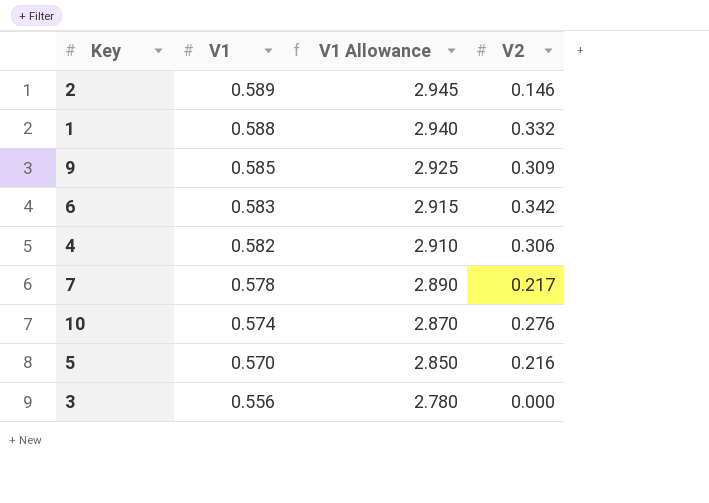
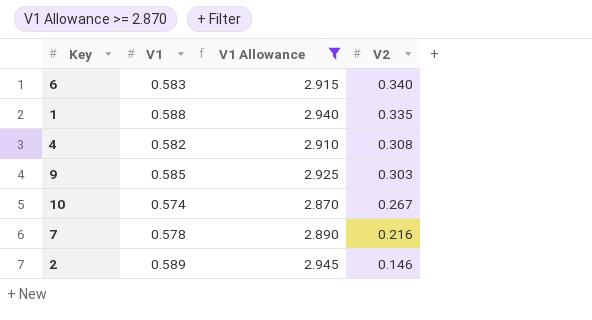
filter: none -> V1 Allowance >= 2.870
row order: V1 descending -> V2 descending
6 | V2: 0.342 -> 0.340
1 | V2: 0.332 -> 0.335
4 | V2: 0.306 -> 0.308
9 | V2: 0.309 -> 0.303
10 | V2: 0.276 -> 0.267
7 | V2: 0.217 -> 0.216

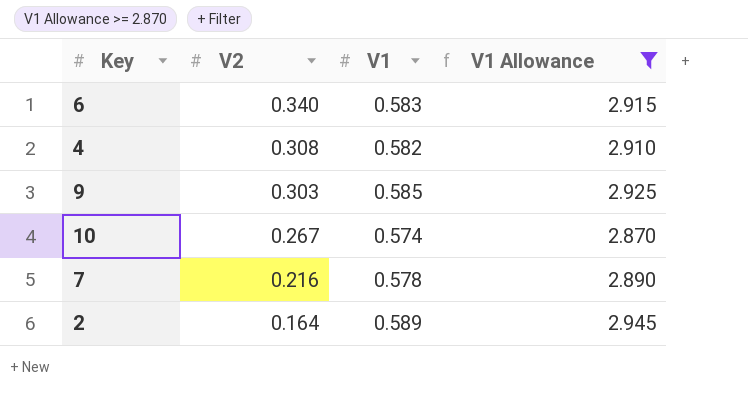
column V2 | position: 4 -> 2
row 1: 0.588 | 2.940 | 0.335 -> none
2 | V2: 0.146 -> 0.164

